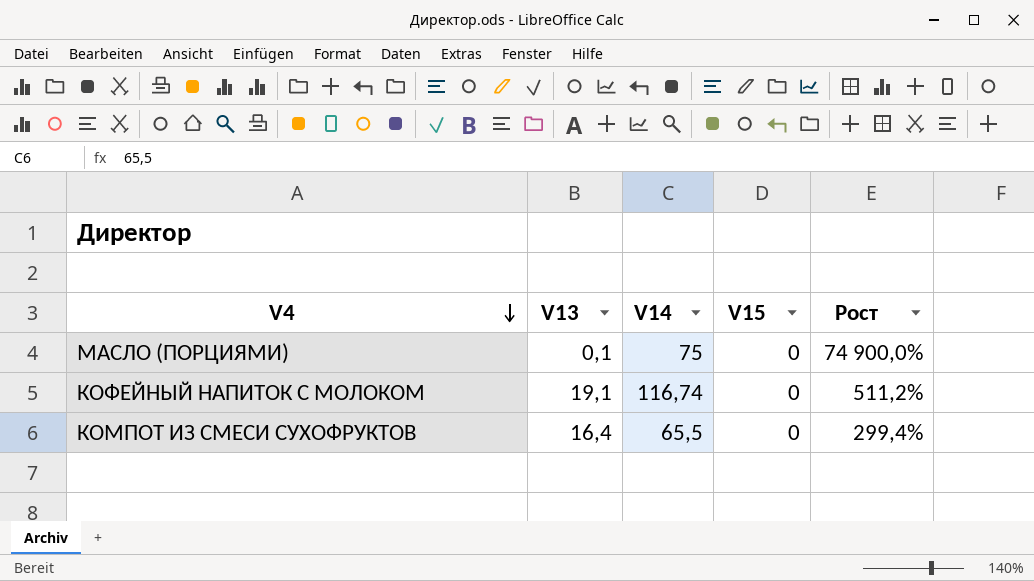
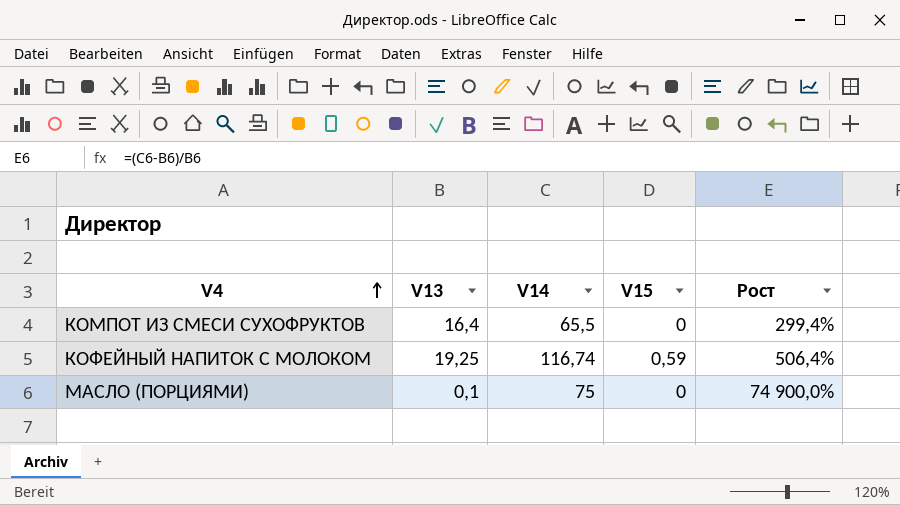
row order: V4 descending -> V4 ascending
КОФЕЙНЫЙ НАПИТОК С МОЛОКОМ | V13: 19,1 -> 19,25
КОФЕЙНЫЙ НАПИТОК С МОЛОКОМ | V15: 0 -> 0,59
КОФЕЙНЫЙ НАПИТОК С МОЛОКОМ | Рост: 511,2% -> 506,4%

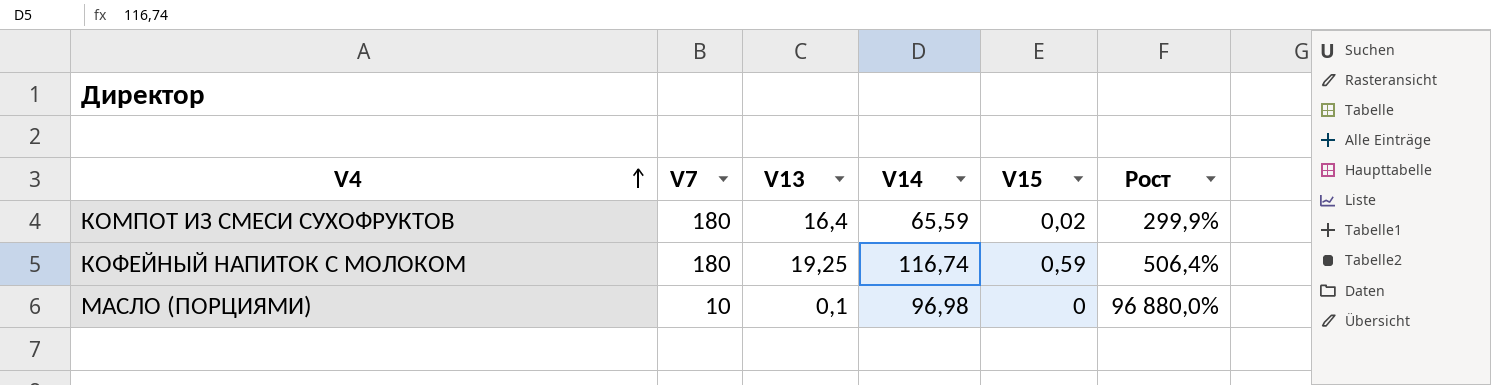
column V7 | position: none -> 2
КОМПОТ ИЗ СМЕСИ СУХОФРУКТОВ | V14: 65,5 -> 65,59
КОМПОТ ИЗ СМЕСИ СУХОФРУКТОВ | V15: 0 -> 0,02
КОМПОТ ИЗ СМЕСИ СУХОФРУКТОВ | Рост: 299,4% -> 299,9%
МАСЛО (ПОРЦИЯМИ) | V14: 75 -> 96,98
МАСЛО (ПОРЦИЯМИ) | Рост: 74 900,0% -> 96 880,0%

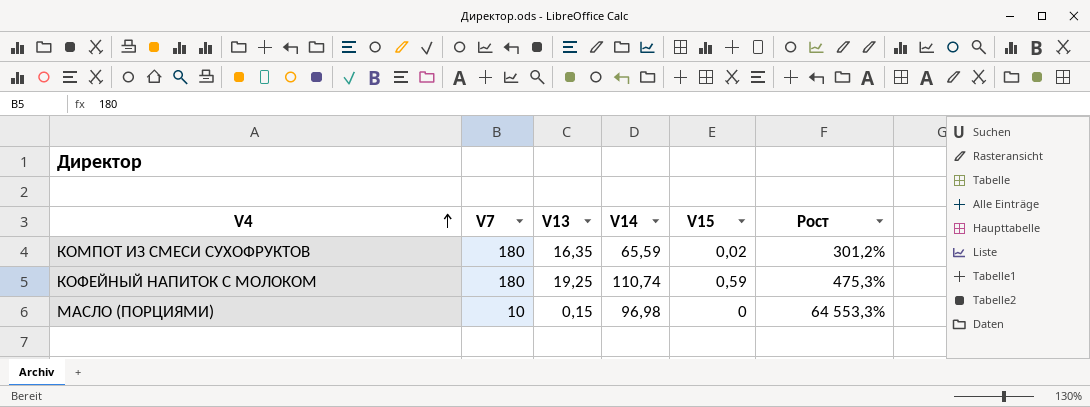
КОМПОТ ИЗ СМЕСИ СУХОФРУКТОВ | V13: 16,4 -> 16,35
КОМПОТ ИЗ СМЕСИ СУХОФРУКТОВ | Рост: 299,9% -> 301,2%
КОФЕЙНЫЙ НАПИТОК С МОЛОКОМ | V14: 116,74 -> 110,74
КОФЕЙНЫЙ НАПИТОК С МОЛОКОМ | Рост: 506,4% -> 475,3%
МАСЛО (ПОРЦИЯМИ) | V13: 0,1 -> 0,15
МАСЛО (ПОРЦИЯМИ) | Рост: 96 880,0% -> 64 553,3%

